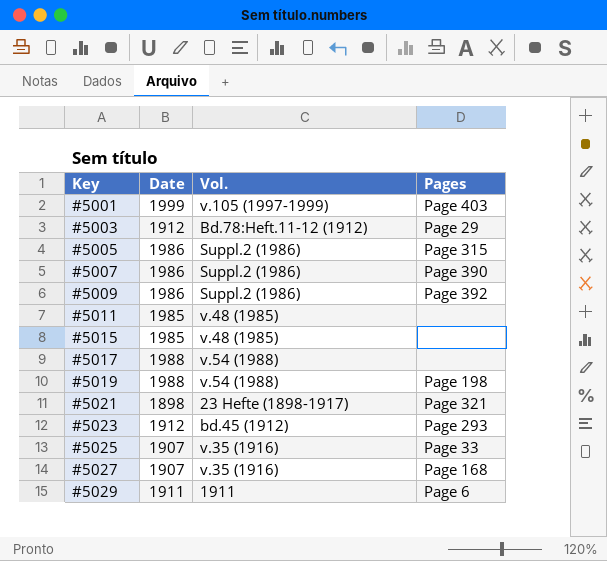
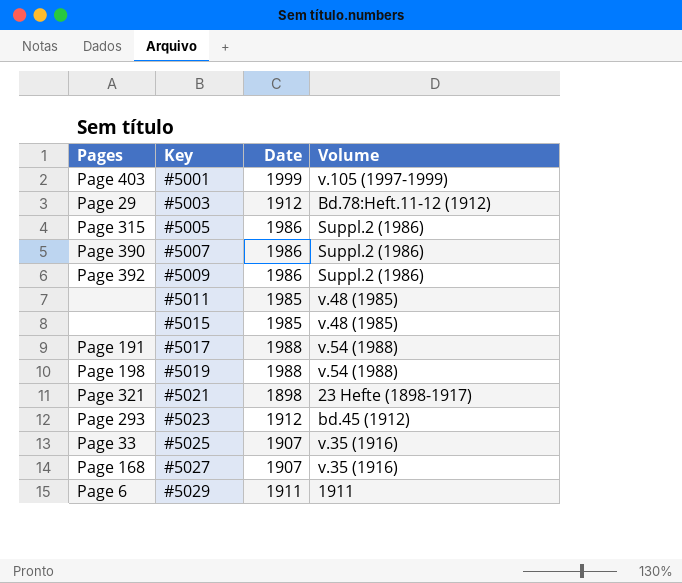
column Pages | position: 4 -> 1
column name: Vol. -> Volume
#5017 | Pages: none -> Page 191

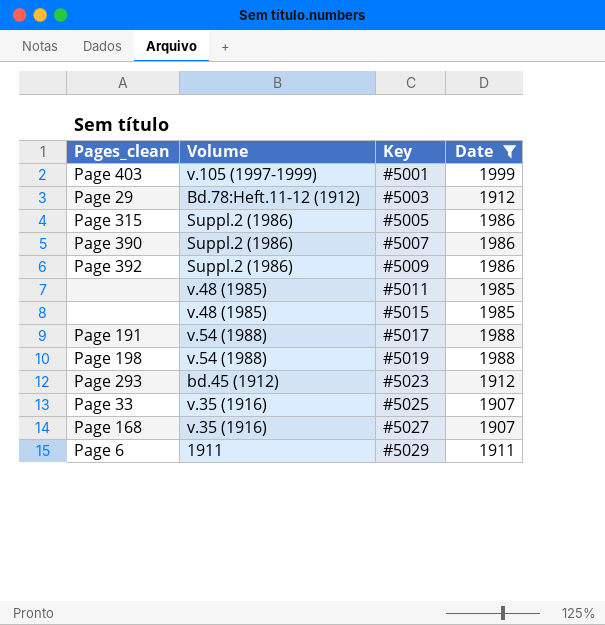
filter: none -> Date != 1898
column name: Pages -> Pages_clean
column Volume | position: 4 -> 2

